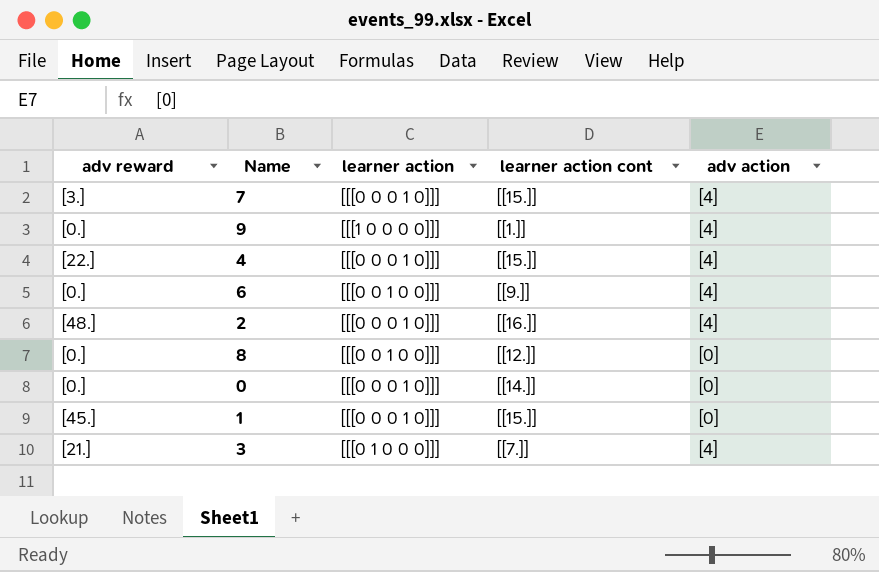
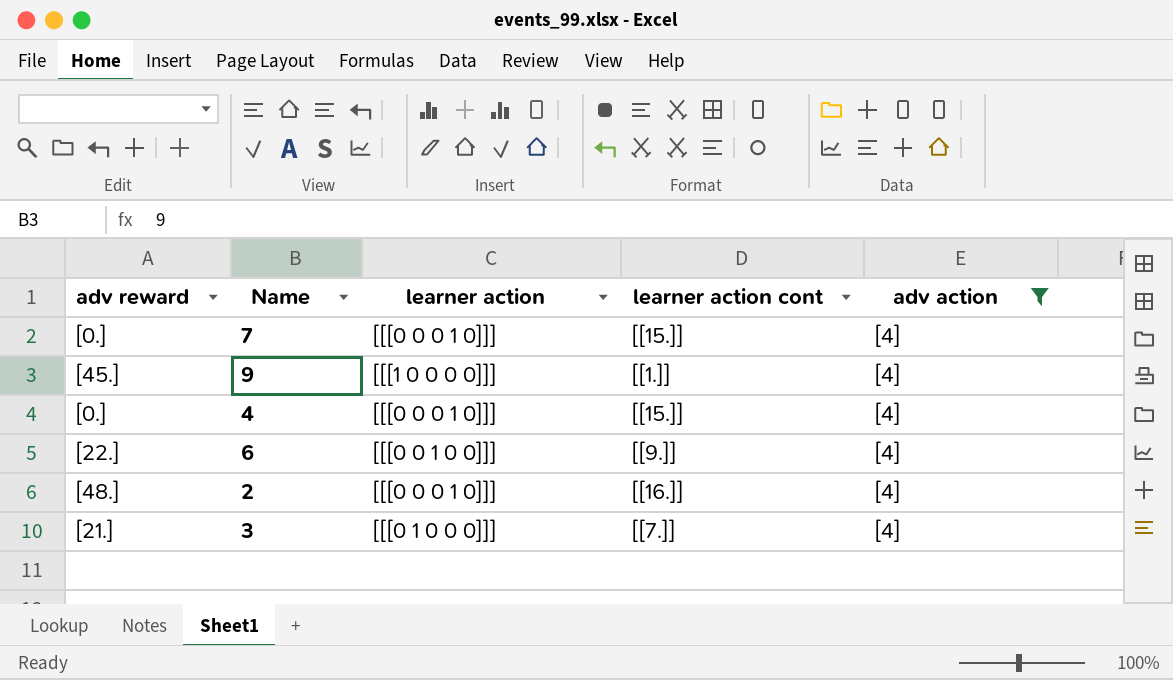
filter: none -> adv action = [4]
7 | adv reward: [3.] -> [0.]
9 | adv reward: [0.] -> [45.]
4 | adv reward: [22.] -> [0.]
6 | adv reward: [0.] -> [22.]

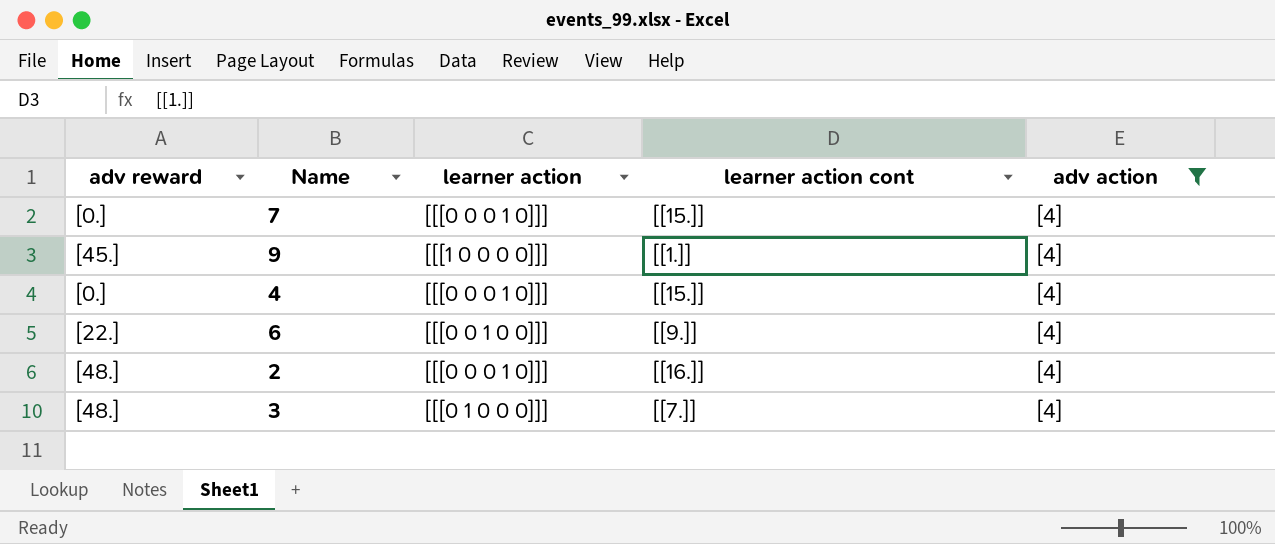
3 | adv reward: [21.] -> [48.]

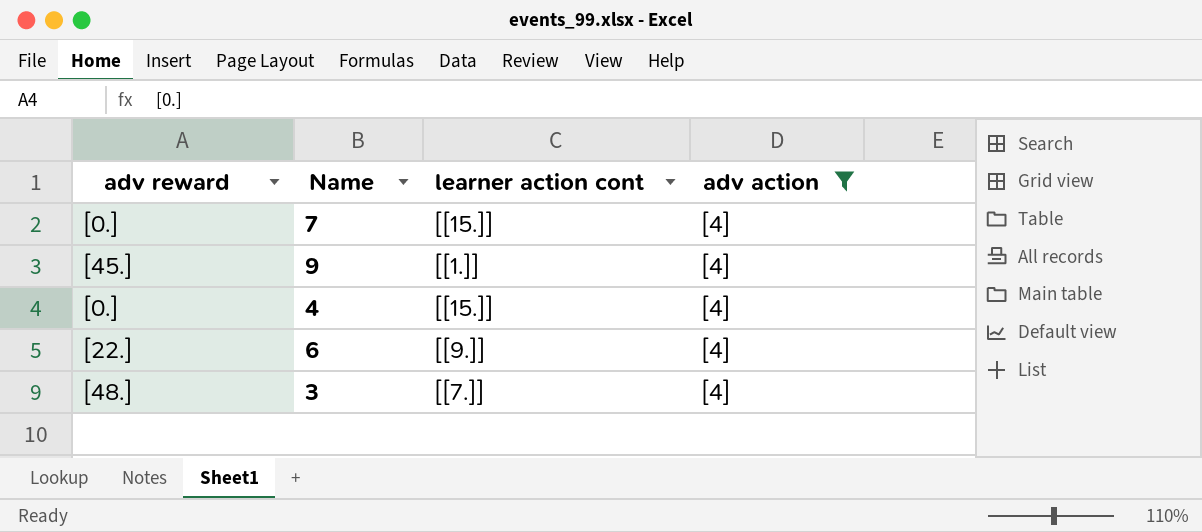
column learner action | position: 3 -> none
row 2: [48.] | [[[0 0 0 1 0]]] | [[16.]] | [4] -> none

